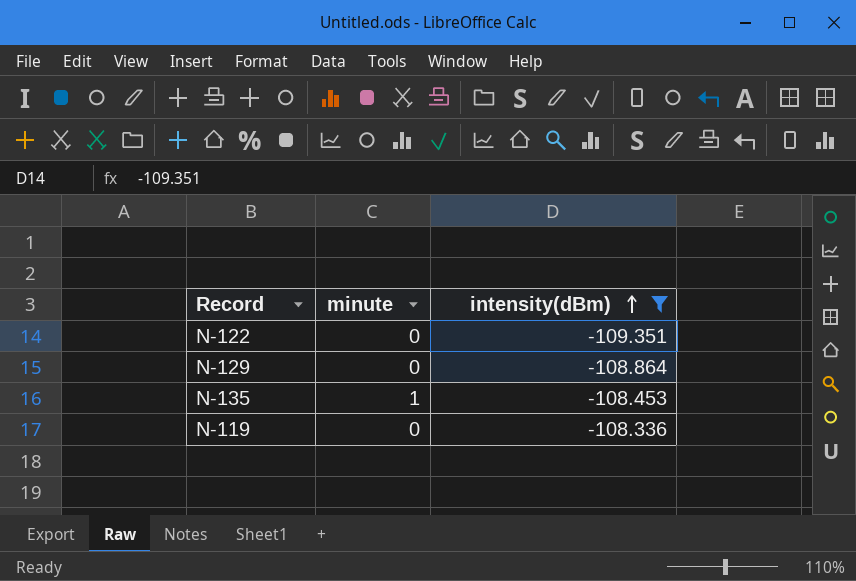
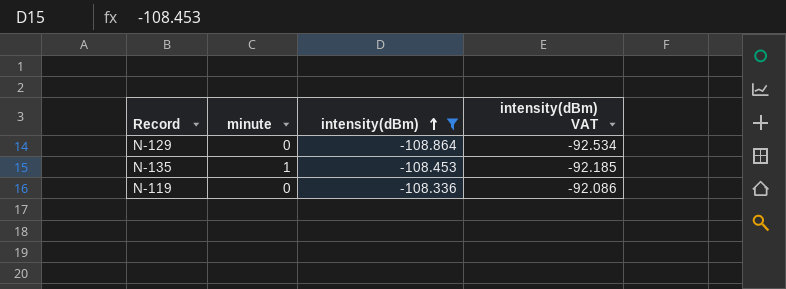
column intensity(dBm) VAT | formula: none -> [intensity(dBm)] * 0.85
row N-122: 0 | -109.351 -> none

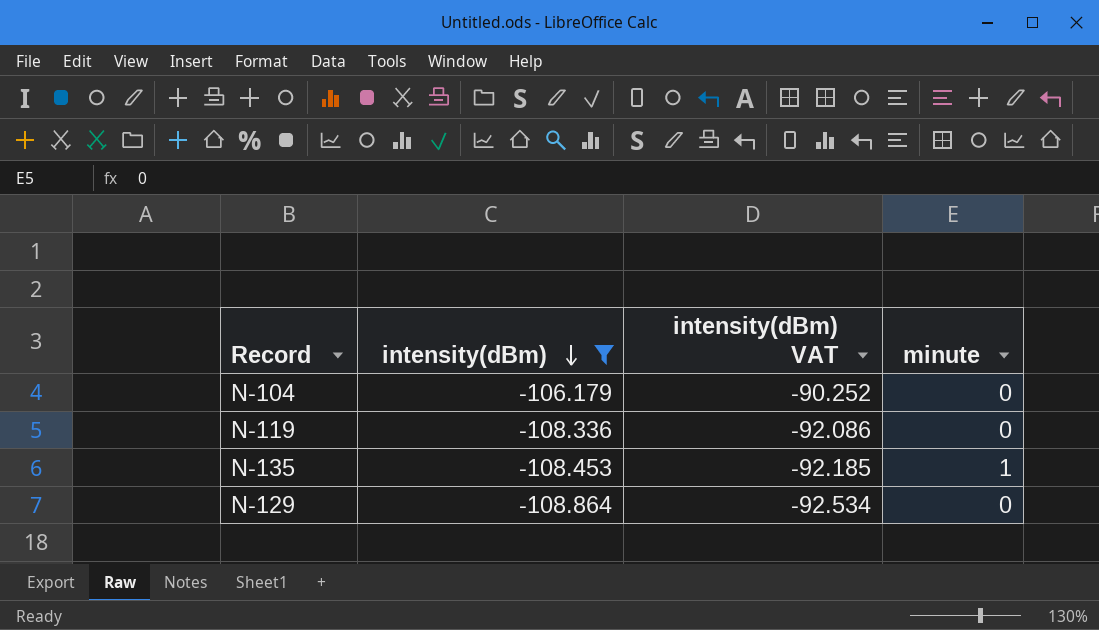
row order: intensity(dBm) ascending -> intensity(dBm) descending
column minute | position: 2 -> 4
row N-104: none -> -106.179 | -90.252 | 0

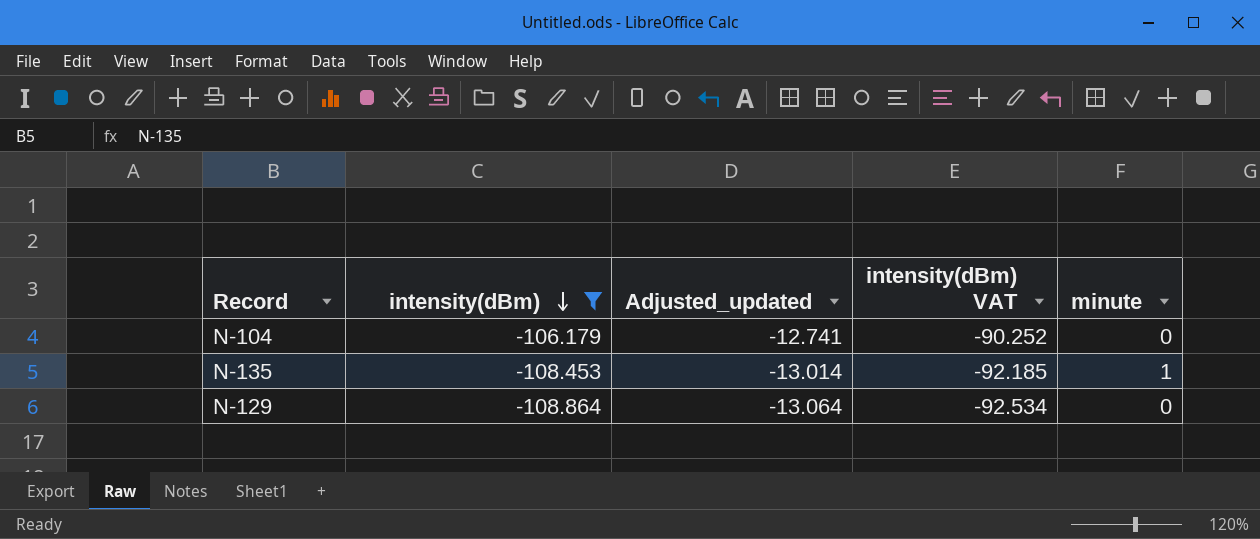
column Adjusted_updated | formula: none -> [intensity(dBm)] * 0.12
row N-119: -108.336 | -92.086 | 0 -> none

